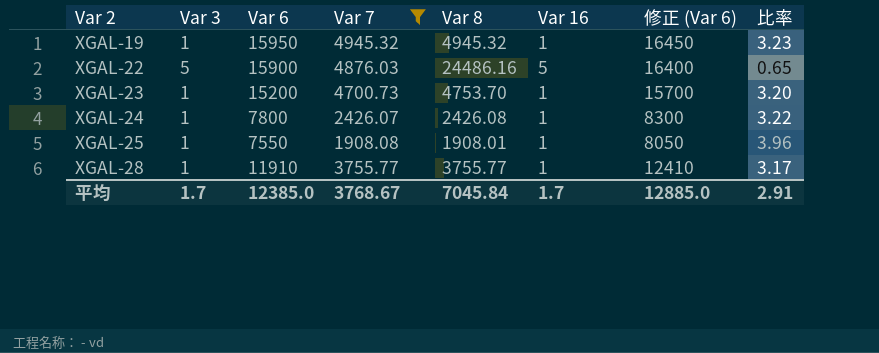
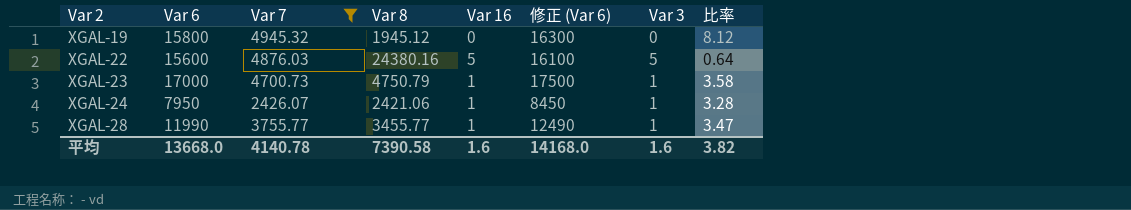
column Var 3 | position: 2 -> 7
row XGAL-25: 1 | 7550 | 1908.08 | 1908.01 | 1 | 8050 | 3.96 -> none
XGAL-19 | Var 6: 15950 -> 15800
XGAL-19 | Var 8: 4945.32 -> 1945.12
XGAL-19 | Var 16: 1 -> 0
XGAL-19 | 修正 (Var 6): 16450 -> 16300
XGAL-19 | Var 3: 1 -> 0
XGAL-19 | 比率: 3.23 -> 8.12
XGAL-22 | Var 6: 15900 -> 15600
XGAL-22 | Var 8: 24486.16 -> 24380.16
XGAL-22 | 修正 (Var 6): 16400 -> 16100
XGAL-22 | 比率: 0.65 -> 0.64
XGAL-23 | Var 6: 15200 -> 17000
XGAL-23 | Var 8: 4753.70 -> 4750.79
XGAL-23 | 修正 (Var 6): 15700 -> 17500
XGAL-23 | 比率: 3.20 -> 3.58
XGAL-24 | Var 6: 7800 -> 7950
XGAL-24 | Var 8: 2426.08 -> 2421.06
XGAL-24 | 修正 (Var 6): 8300 -> 8450
XGAL-24 | 比率: 3.22 -> 3.28
XGAL-28 | Var 6: 11910 -> 11990
XGAL-28 | Var 8: 3755.77 -> 3455.77
XGAL-28 | 修正 (Var 6): 12410 -> 12490
XGAL-28 | 比率: 3.17 -> 3.47
平均 | Var 6: 12385.0 -> 13668.0
平均 | Var 7: 3768.67 -> 4140.78
平均 | Var 8: 7045.84 -> 7390.58
平均 | Var 16: 1.7 -> 1.6
平均 | 修正 (Var 6): 12885.0 -> 14168.0
平均 | Var 3: 1.7 -> 1.6
平均 | 比率: 2.91 -> 3.82

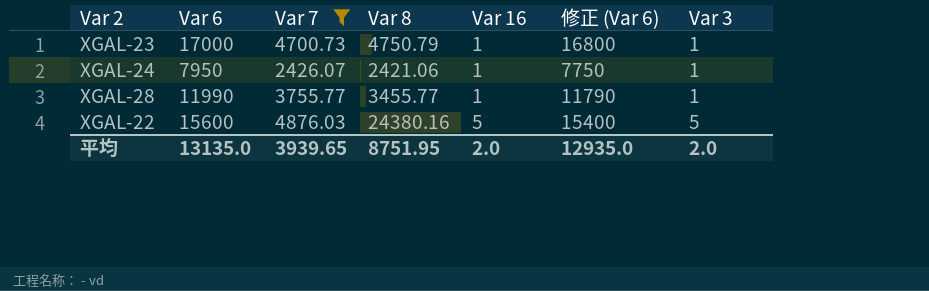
row order: Var 2 ascending -> Var 16 ascending
column 比率 | formula: [Var 6] / [Var 8] -> none
column 修正 (Var 6) | formula: [Var 6] + 500 -> [Var 6] - 200
row XGAL-19: 15800 | 4945.32 | 1945.12 | 0 | 16300 | 0 | 8.12 -> none
平均 | Var 6: 13668.0 -> 13135.0
平均 | Var 7: 4140.78 -> 3939.65
平均 | Var 8: 7390.58 -> 8751.95
平均 | Var 16: 1.6 -> 2.0
平均 | 修正 (Var 6): 14168.0 -> 12935.0
平均 | Var 3: 1.6 -> 2.0

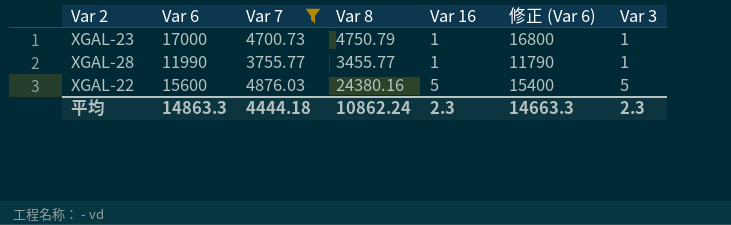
row XGAL-24: 7950 | 2426.07 | 2421.06 | 1 | 7750 | 1 -> none
平均 | Var 6: 13135.0 -> 14863.3
平均 | Var 7: 3939.65 -> 4444.18
平均 | Var 8: 8751.95 -> 10862.24
平均 | Var 16: 2.0 -> 2.3
平均 | 修正 (Var 6): 12935.0 -> 14663.3
平均 | Var 3: 2.0 -> 2.3

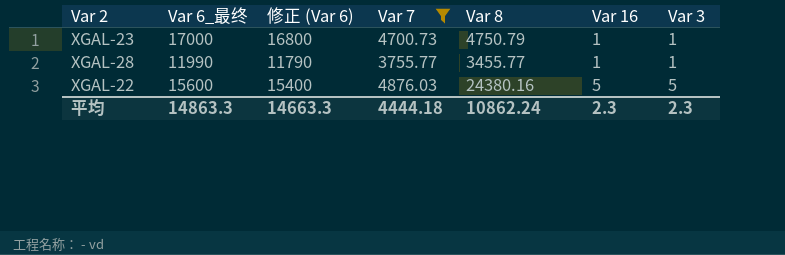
column name: Var 6 -> Var 6_最终
column 修正 (Var 6) | position: 6 -> 3

